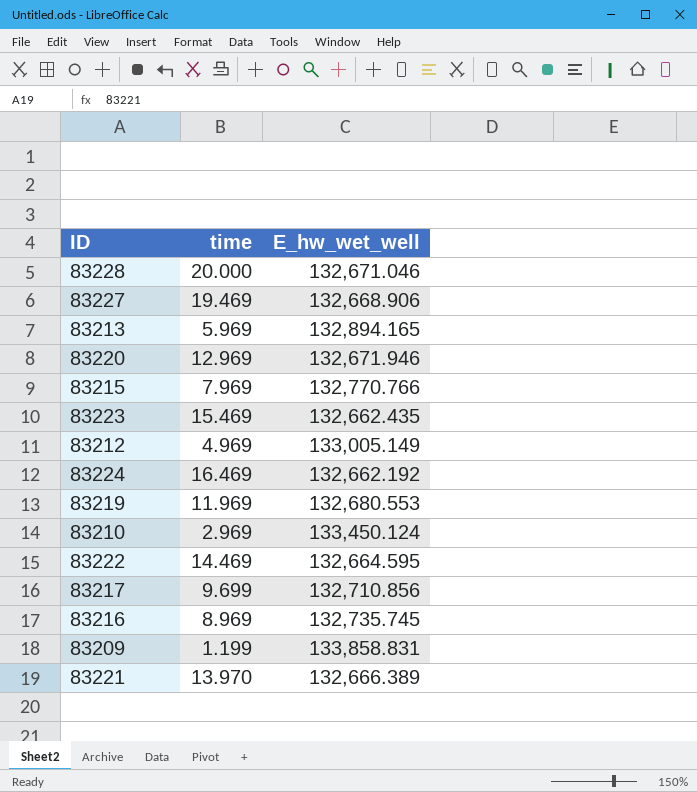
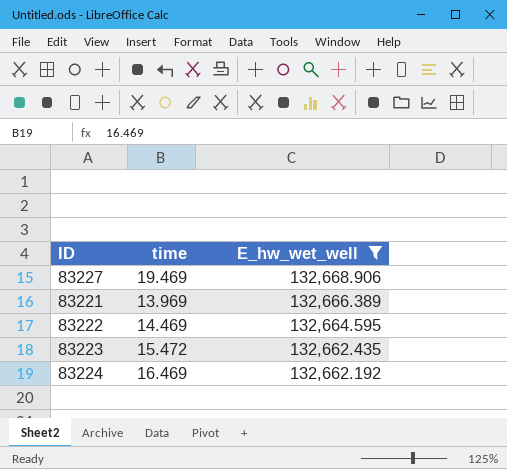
filter: none -> E_hw_wet_well <= 132,668.906
row order: none -> E_hw_wet_well descending
83221 | time: 13.970 -> 13.969
83223 | time: 15.469 -> 15.472

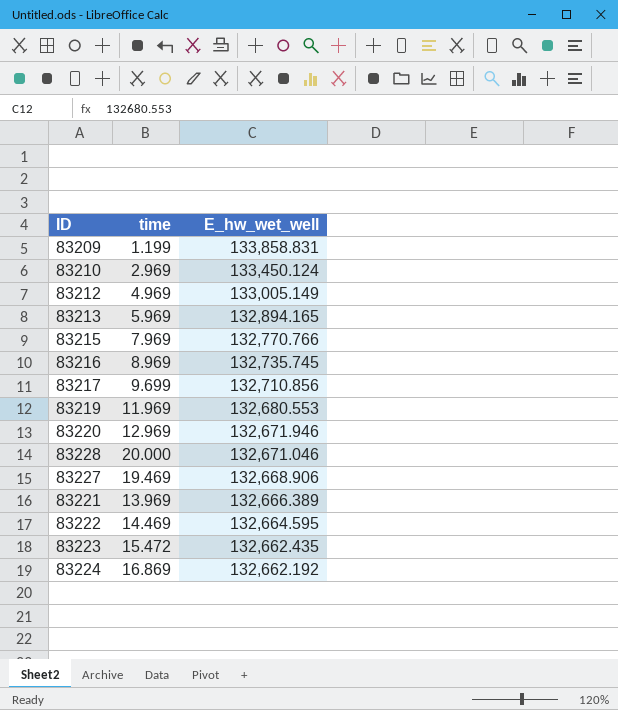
filter: E_hw_wet_well <= 132,668.906 -> none
83224 | time: 16.469 -> 16.869

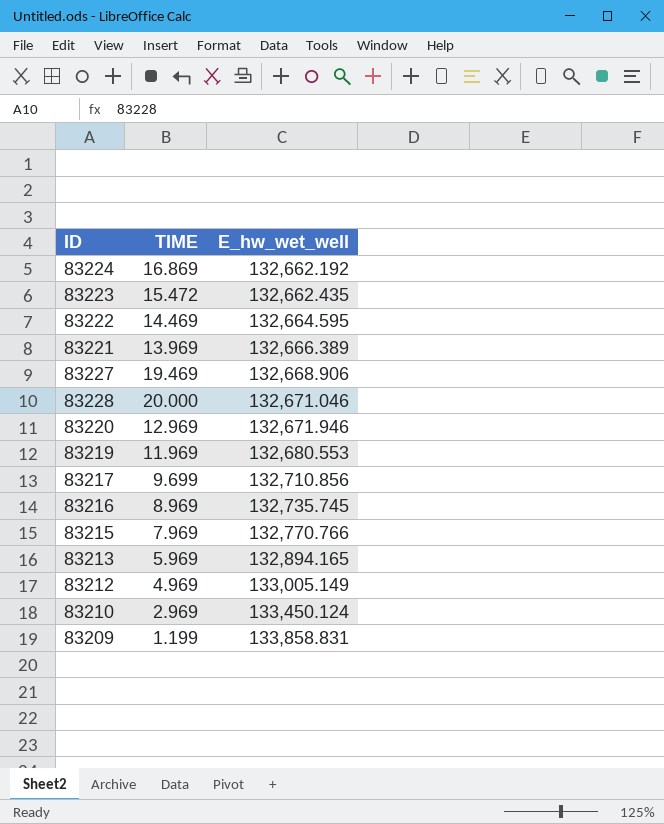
row order: E_hw_wet_well descending -> E_hw_wet_well ascending
column name: time -> TIME

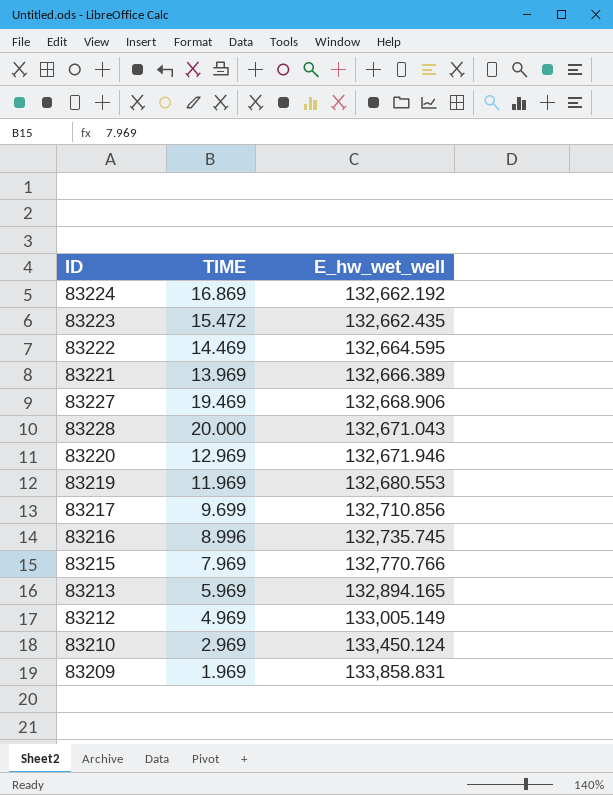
83228 | E_hw_wet_well: 132,671.046 -> 132,671.043
83216 | TIME: 8.969 -> 8.996
83209 | TIME: 1.199 -> 1.969

